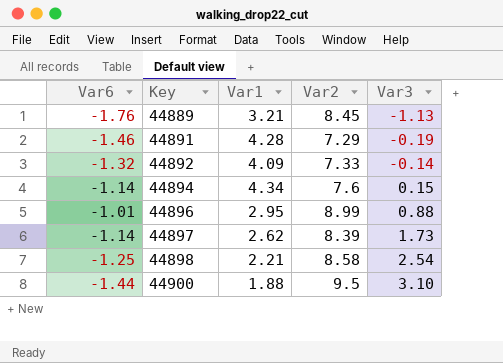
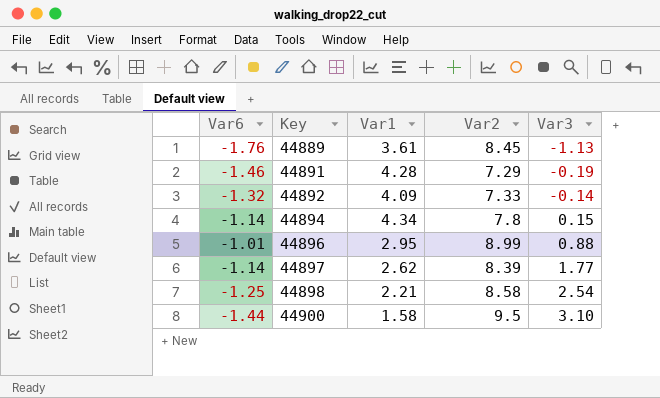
44889 | Var1: 3.21 -> 3.61
44894 | Var2: 7.6 -> 7.8
44897 | Var3: 1.73 -> 1.77
44900 | Var1: 1.88 -> 1.58

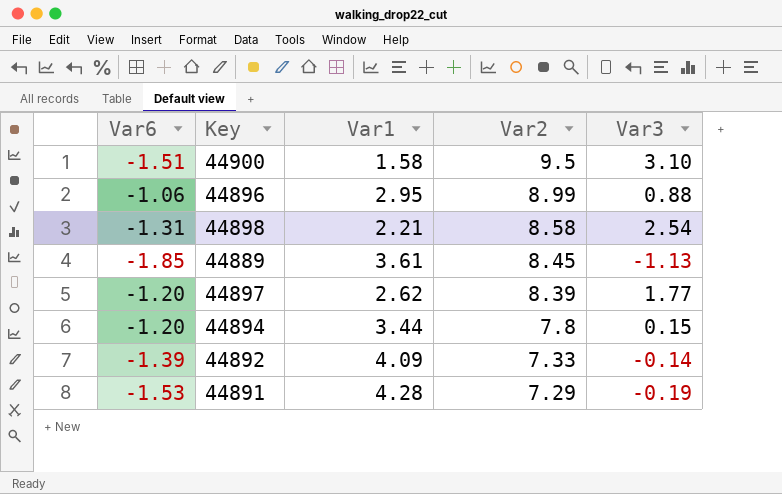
row order: Key ascending -> Var2 descending
44900 | Var6: -1.44 -> -1.51
44896 | Var6: -1.01 -> -1.06
44898 | Var6: -1.25 -> -1.31
44889 | Var6: -1.76 -> -1.85
44897 | Var6: -1.14 -> -1.20
44894 | Var6: -1.14 -> -1.20
44894 | Var1: 4.34 -> 3.44
44892 | Var6: -1.32 -> -1.39
44891 | Var6: -1.46 -> -1.53

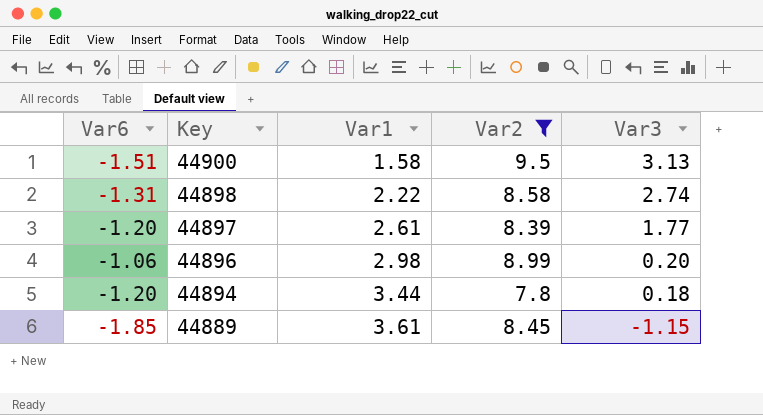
filter: none -> Var2 >= 7.8
row order: Var2 descending -> Key descending
44900 | Var3: 3.10 -> 3.13
44898 | Var1: 2.21 -> 2.22
44898 | Var3: 2.54 -> 2.74
44897 | Var1: 2.62 -> 2.61
44896 | Var1: 2.95 -> 2.98
44896 | Var3: 0.88 -> 0.20
44894 | Var3: 0.15 -> 0.18
44889 | Var3: -1.13 -> -1.15

